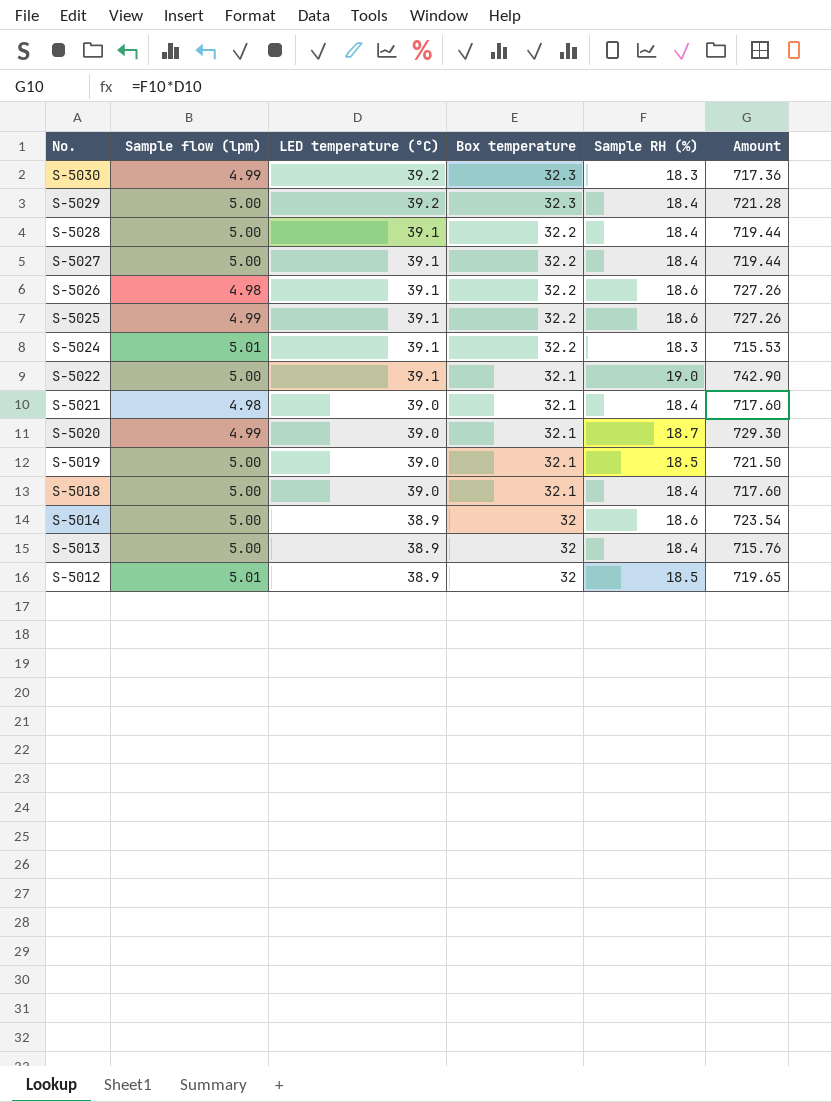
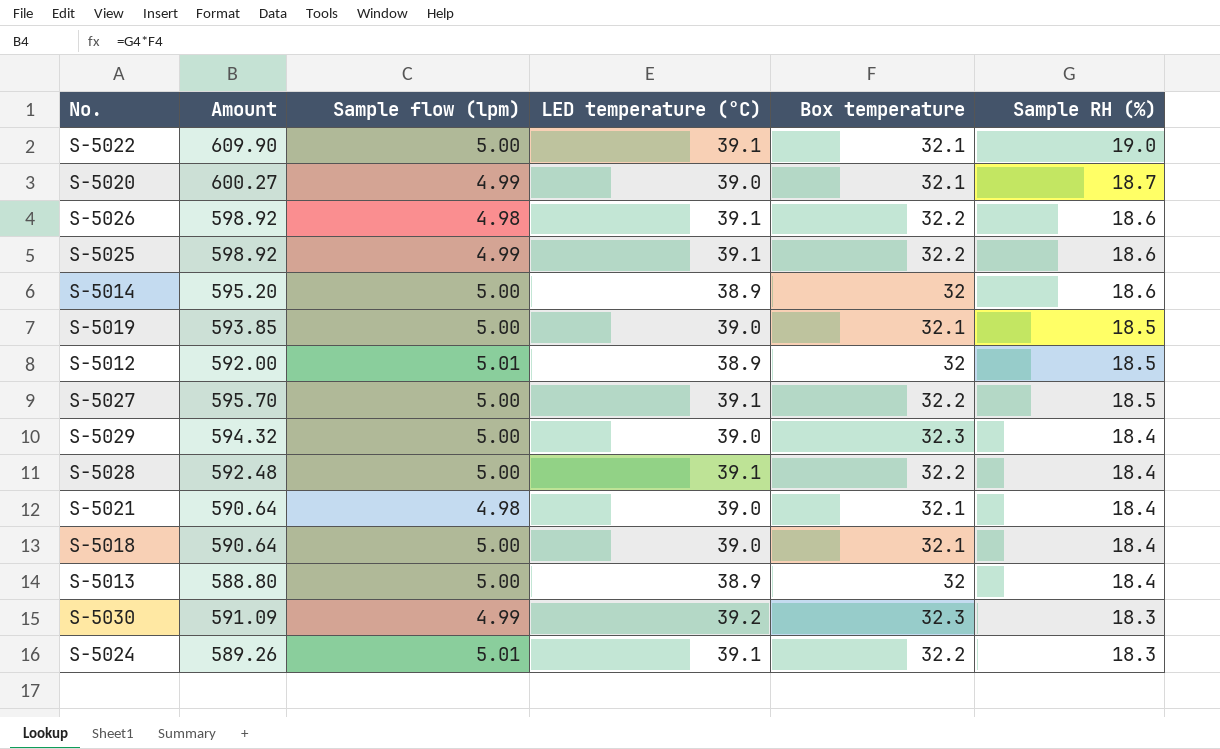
row order: No. descending -> Sample RH (%) descending
column Amount | formula: [LED temperature (°C)] * [Sample RH (%)] -> [Box temperature] * [Sample RH (%)]
column Amount | position: 6 -> 2
S-5027 | Sample RH (%): 18.4 -> 18.5
S-5029 | LED temperature (°C): 39.2 -> 39.0

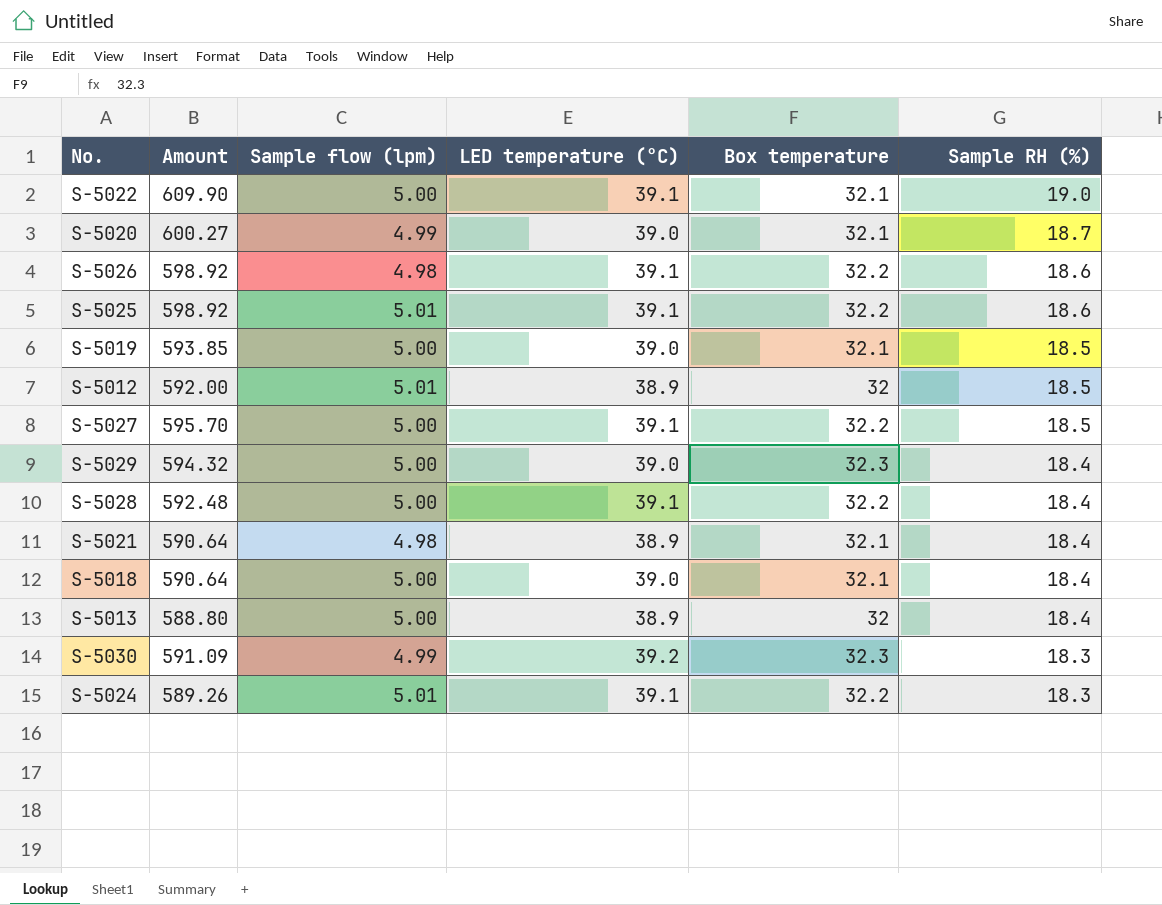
row S-5014: 595.20 | 5.00 | 38.9 | 32 | 18.6 -> none
S-5025 | Sample flow (lpm): 4.99 -> 5.01
S-5021 | LED temperature (°C): 39.0 -> 38.9

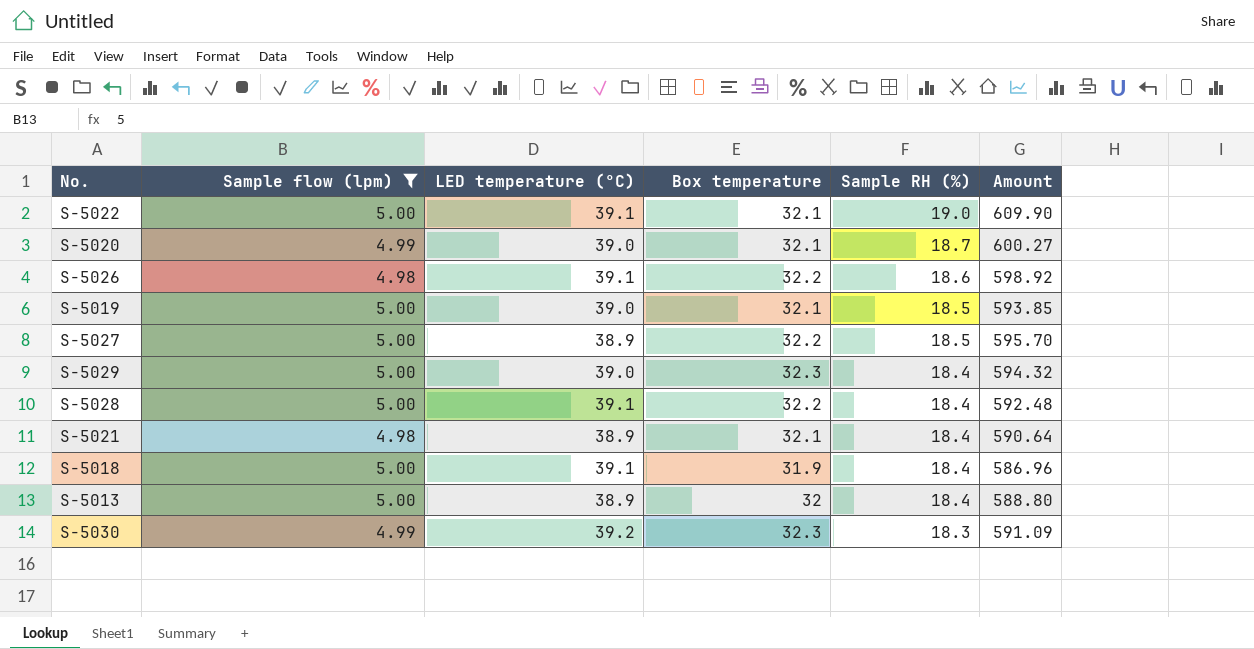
filter: none -> Sample flow (lpm) != 5.01
column Amount | position: 2 -> 6
S-5027 | LED temperature (°C): 39.1 -> 38.9
S-5018 | LED temperature (°C): 39.0 -> 39.1
S-5018 | Box temperature: 32.1 -> 31.9
S-5018 | Amount: 590.64 -> 586.96

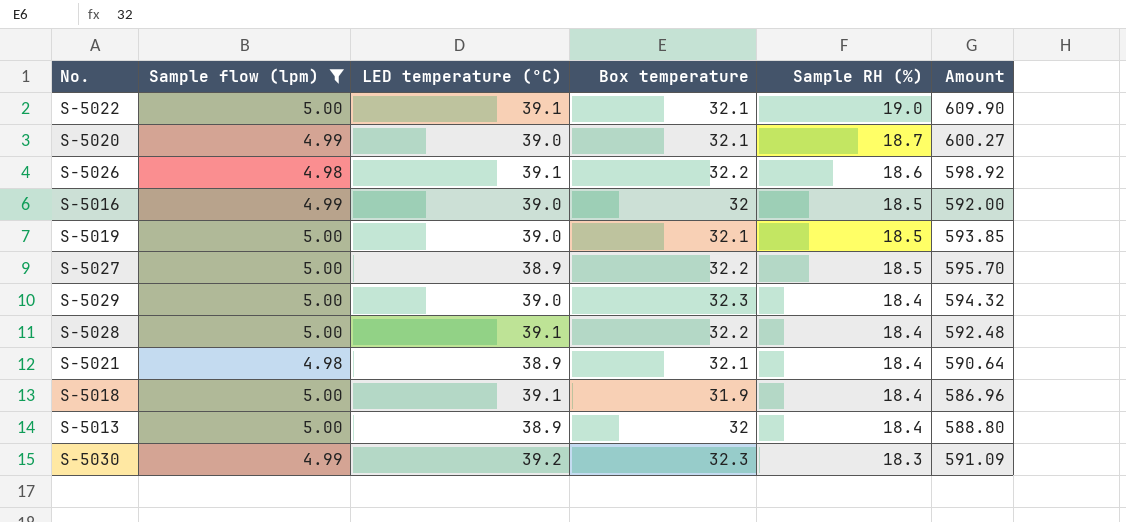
row S-5016: none -> 4.99 | 39.0 | 32 | 18.5 | 592.00

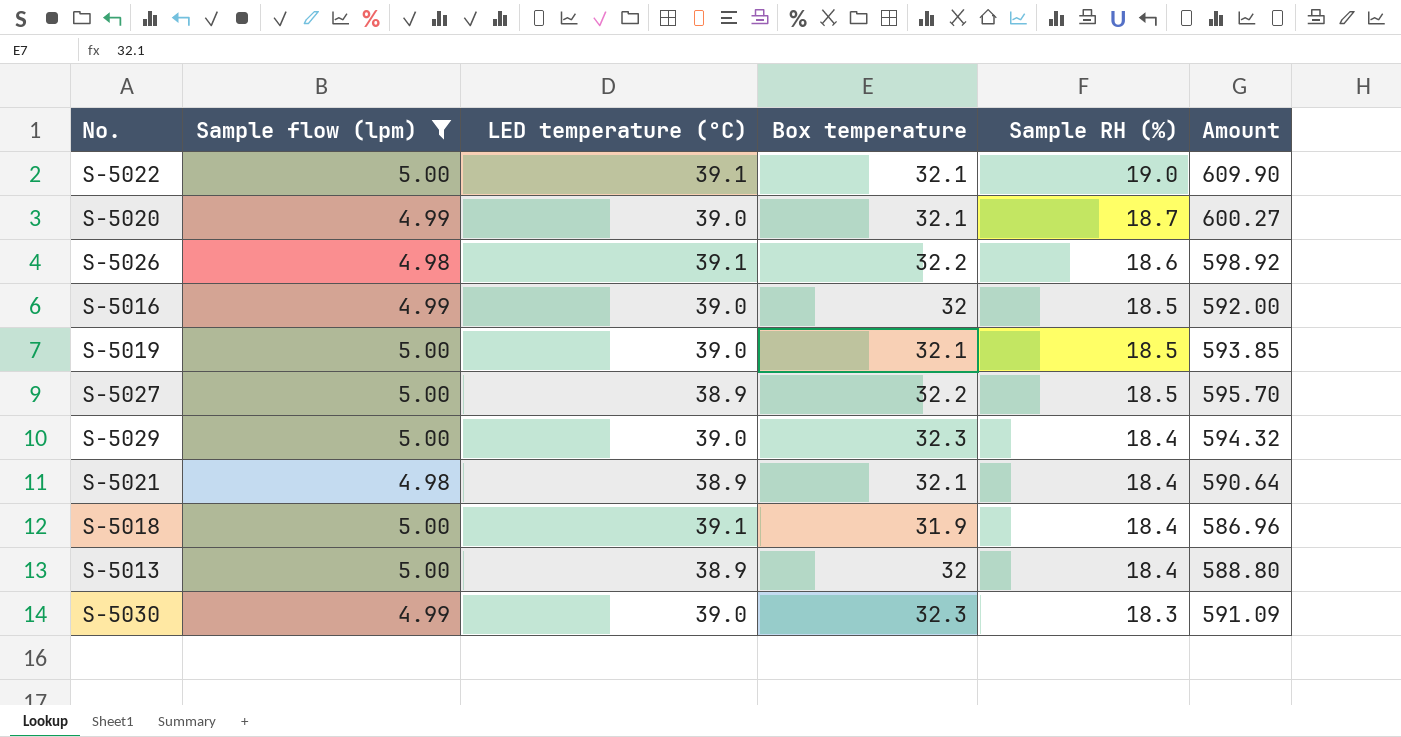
row S-5028: 5.00 | 39.1 | 32.2 | 18.4 | 592.48 -> none
S-5030 | LED temperature (°C): 39.2 -> 39.0

